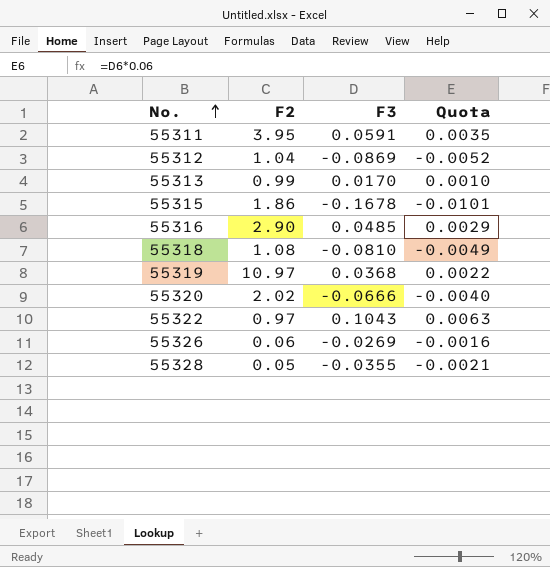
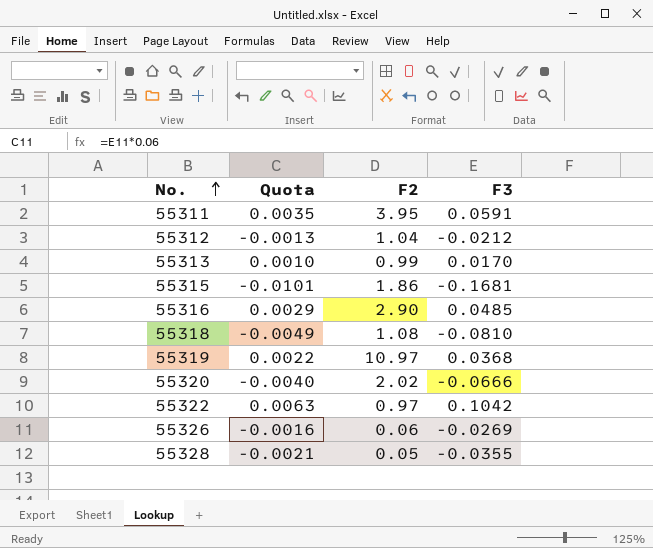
column Quota | position: 4 -> 2
55312 | Quota: -0.0052 -> -0.0013
55312 | F3: -0.0869 -> -0.0212
55315 | F3: -0.1678 -> -0.1681
55322 | F3: 0.1043 -> 0.1042

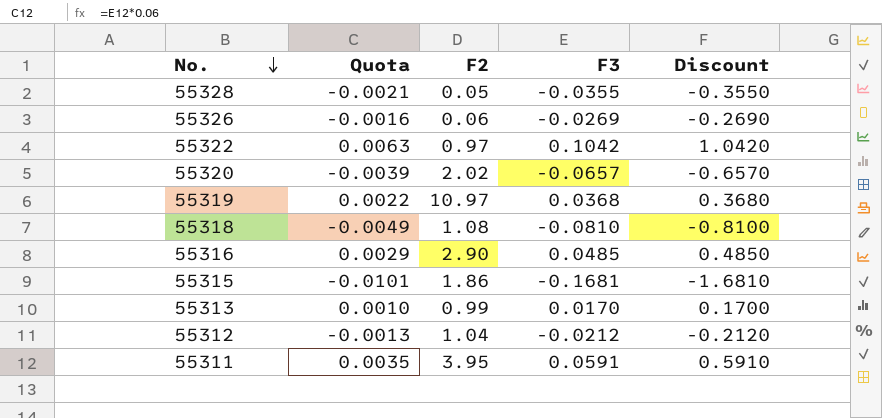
row order: No. ascending -> No. descending
column Discount | formula: none -> [F3] * 10
55320 | Quota: -0.0040 -> -0.0039
55320 | F3: -0.0666 -> -0.0657

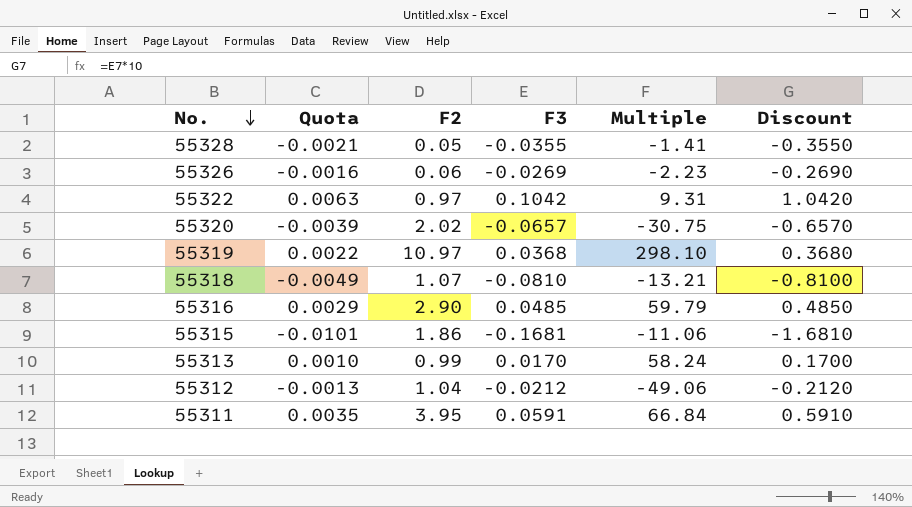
column Multiple | formula: none -> [F2] / [F3]
55318 | F2: 1.08 -> 1.07

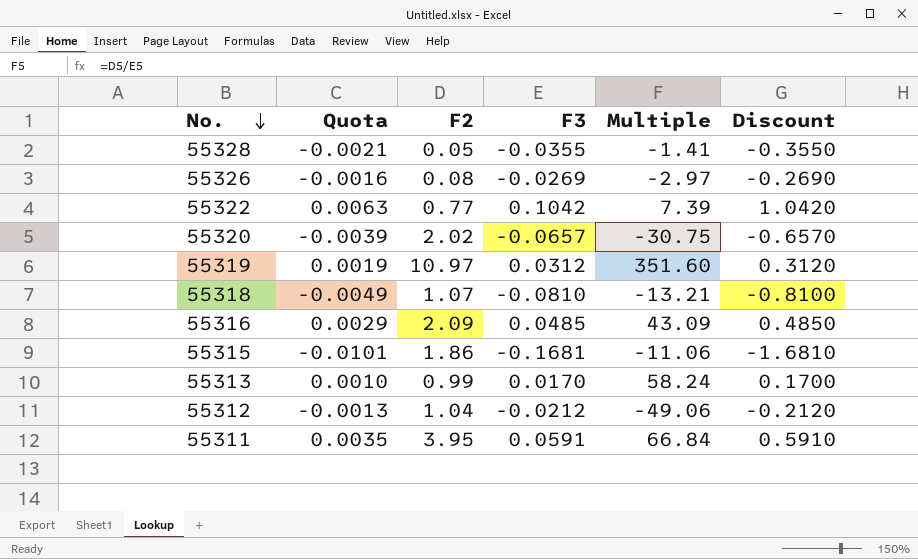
55326 | F2: 0.06 -> 0.08
55326 | Multiple: -2.23 -> -2.97
55322 | F2: 0.97 -> 0.77
55322 | Multiple: 9.31 -> 7.39
55319 | Quota: 0.0022 -> 0.0019
55319 | F3: 0.0368 -> 0.0312
55319 | Multiple: 298.10 -> 351.60
55319 | Discount: 0.3680 -> 0.3120
55316 | F2: 2.90 -> 2.09
55316 | Multiple: 59.79 -> 43.09

